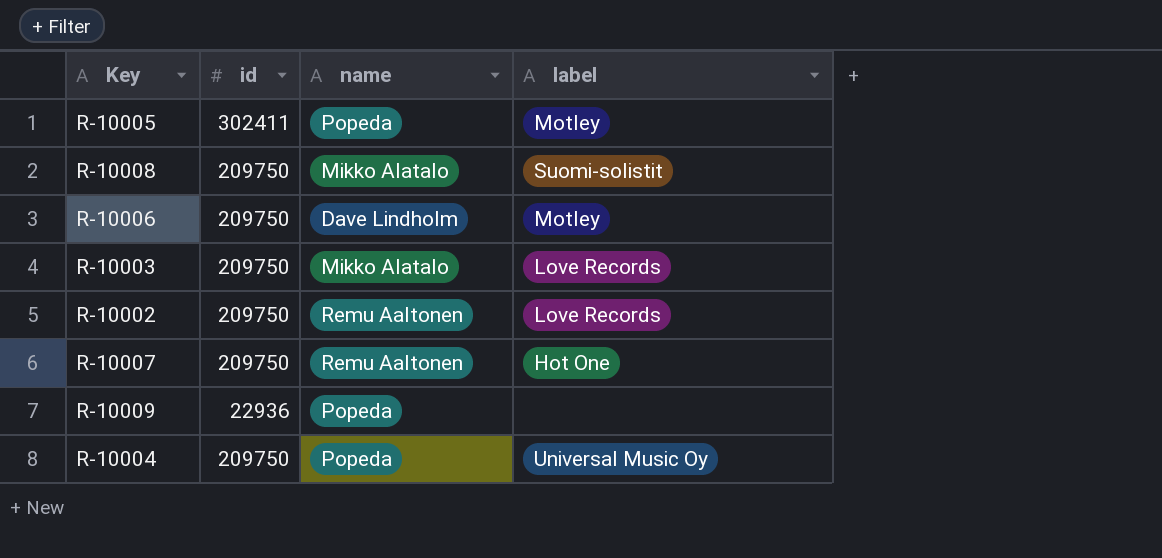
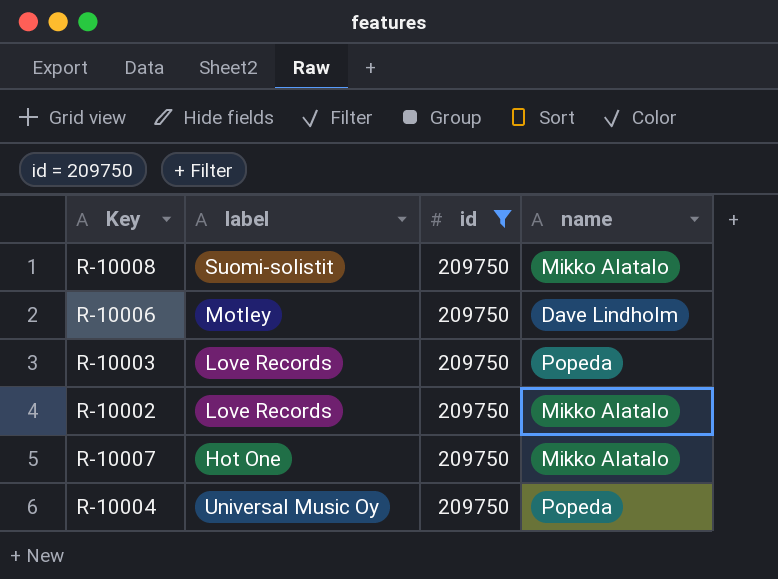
filter: none -> id = 209750
column label | position: 4 -> 2
R-10003 | name: Mikko Alatalo -> Popeda
R-10002 | name: Remu Aaltonen -> Mikko Alatalo
R-10007 | name: Remu Aaltonen -> Mikko Alatalo

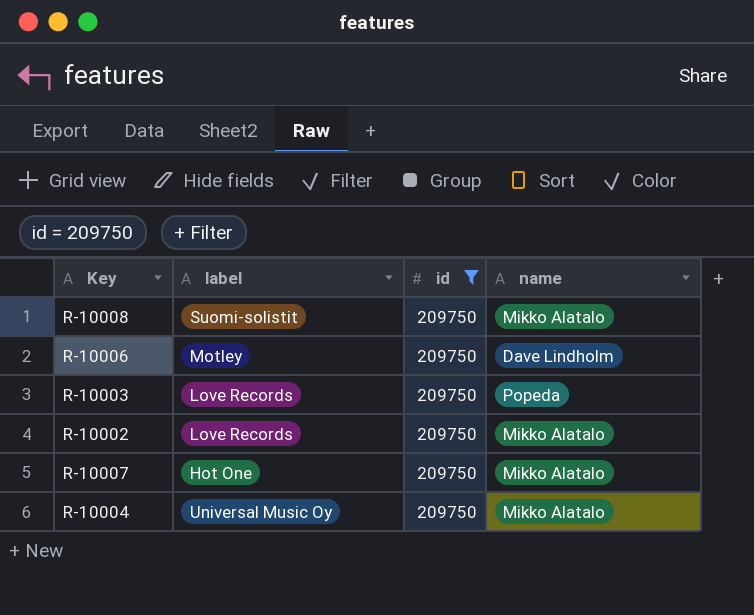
R-10004 | name: Popeda -> Mikko Alatalo

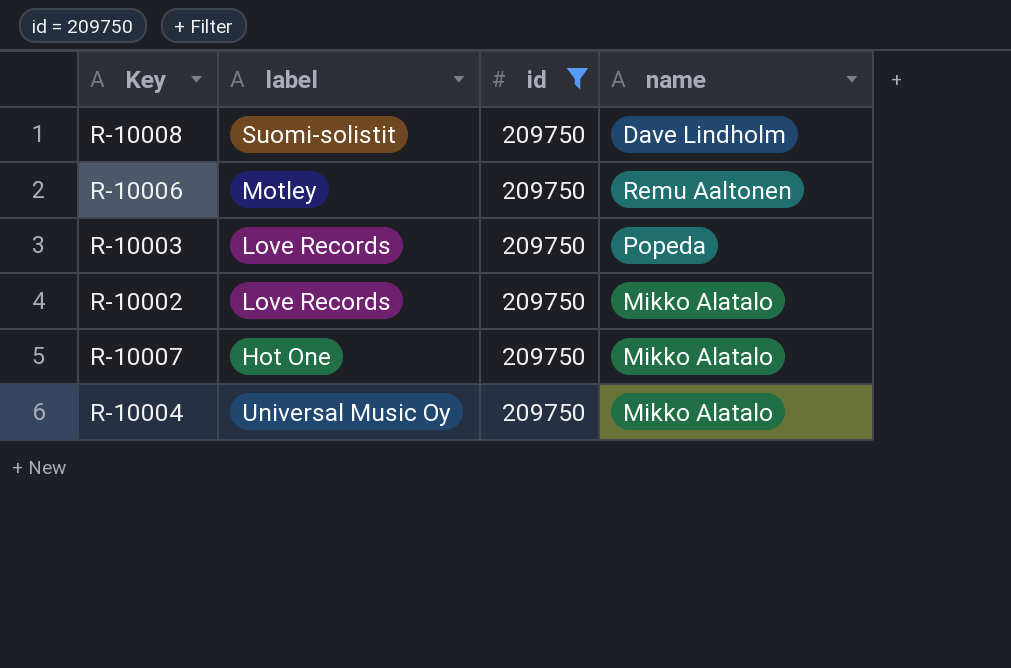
R-10008 | name: Mikko Alatalo -> Dave Lindholm
R-10006 | name: Dave Lindholm -> Remu Aaltonen

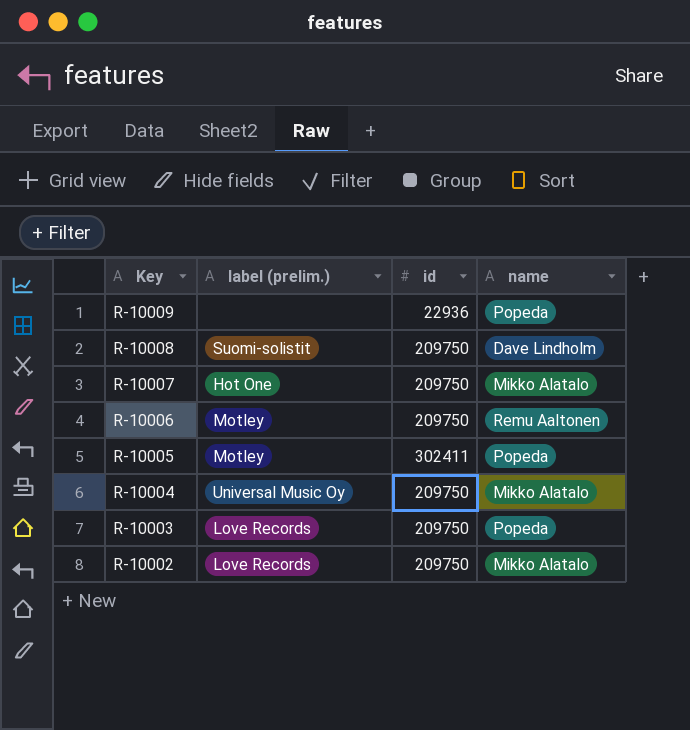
filter: id = 209750 -> none
row order: none -> Key descending
column name: label -> label (prelim.)

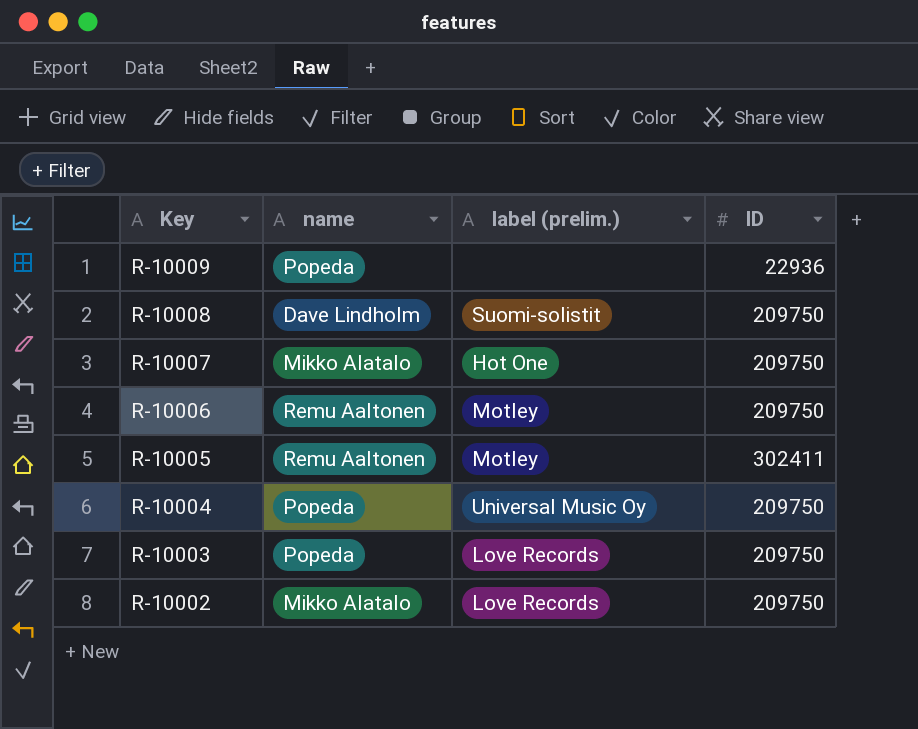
column name | position: 4 -> 2
column name: id -> ID
R-10005 | name: Popeda -> Remu Aaltonen
R-10004 | name: Mikko Alatalo -> Popeda

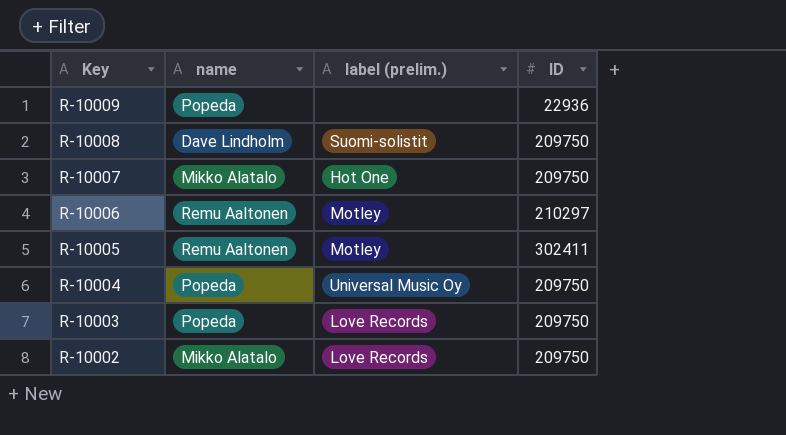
R-10006 | ID: 209750 -> 210297

